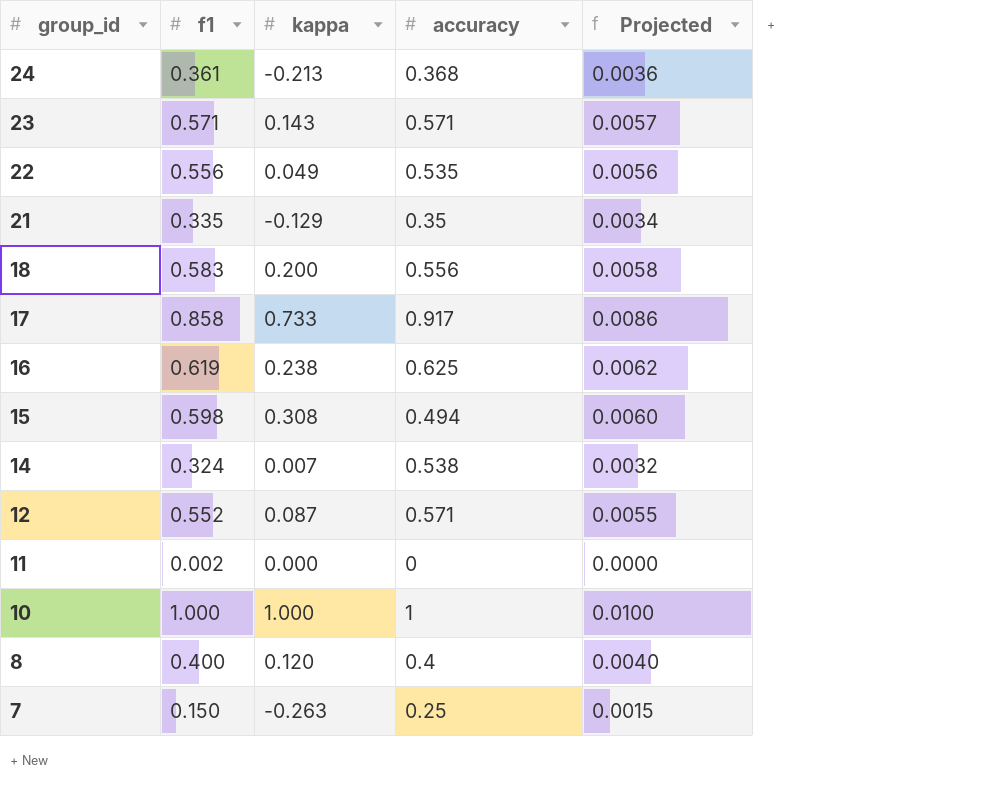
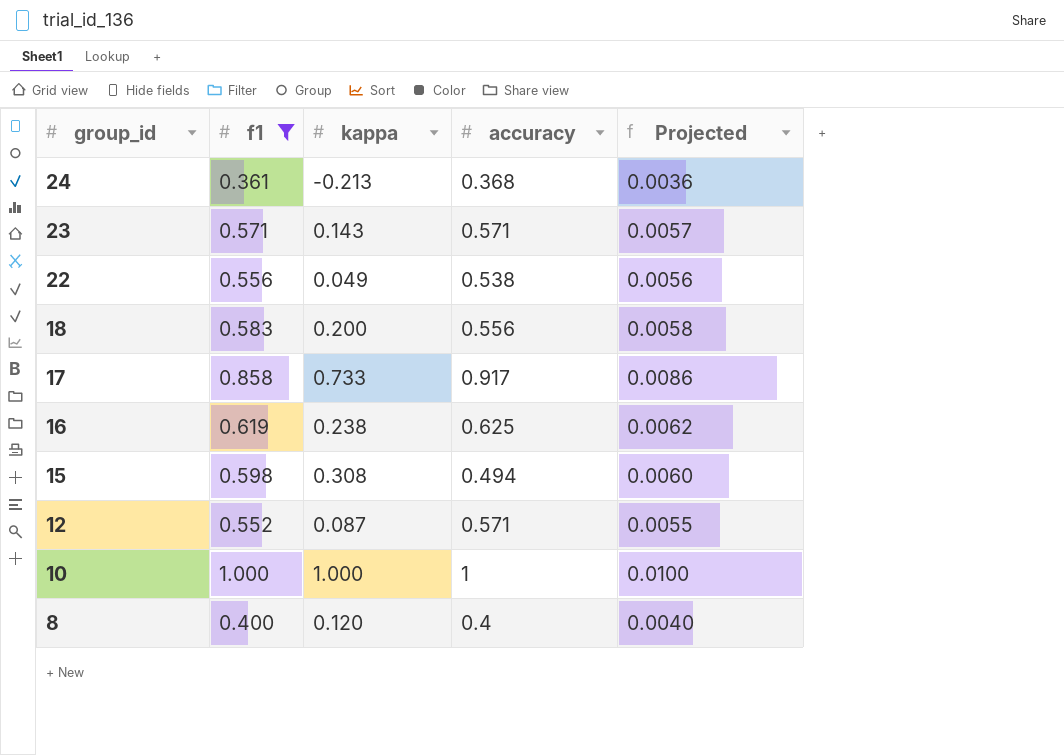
filter: none -> f1 >= 0.361
22 | accuracy: 0.535 -> 0.538

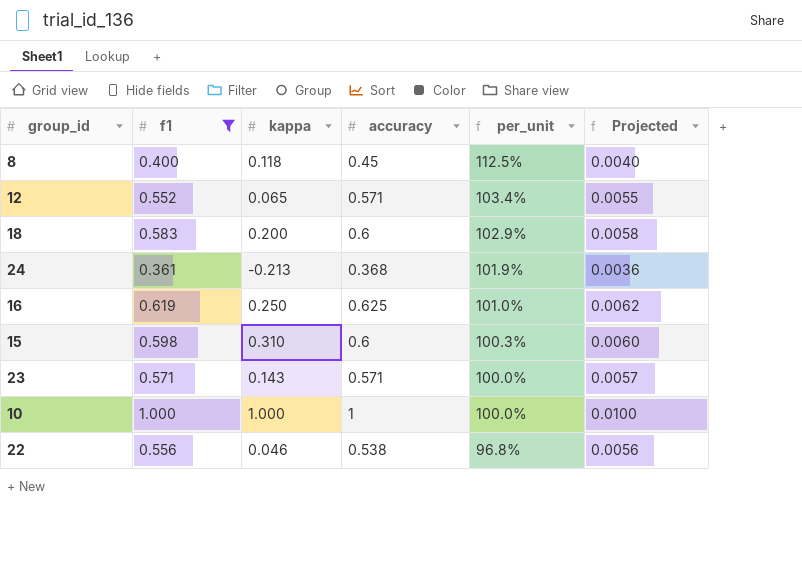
row order: group_id descending -> per_unit descending
column per_unit | formula: none -> [accuracy] / [f1]
row 17: 0.858 | 0.733 | 0.917 | 0.0086 -> none
8 | kappa: 0.120 -> 0.118
8 | accuracy: 0.4 -> 0.45
12 | kappa: 0.087 -> 0.065
18 | accuracy: 0.556 -> 0.6
16 | kappa: 0.238 -> 0.250
15 | kappa: 0.308 -> 0.310
15 | accuracy: 0.494 -> 0.6
22 | kappa: 0.049 -> 0.046

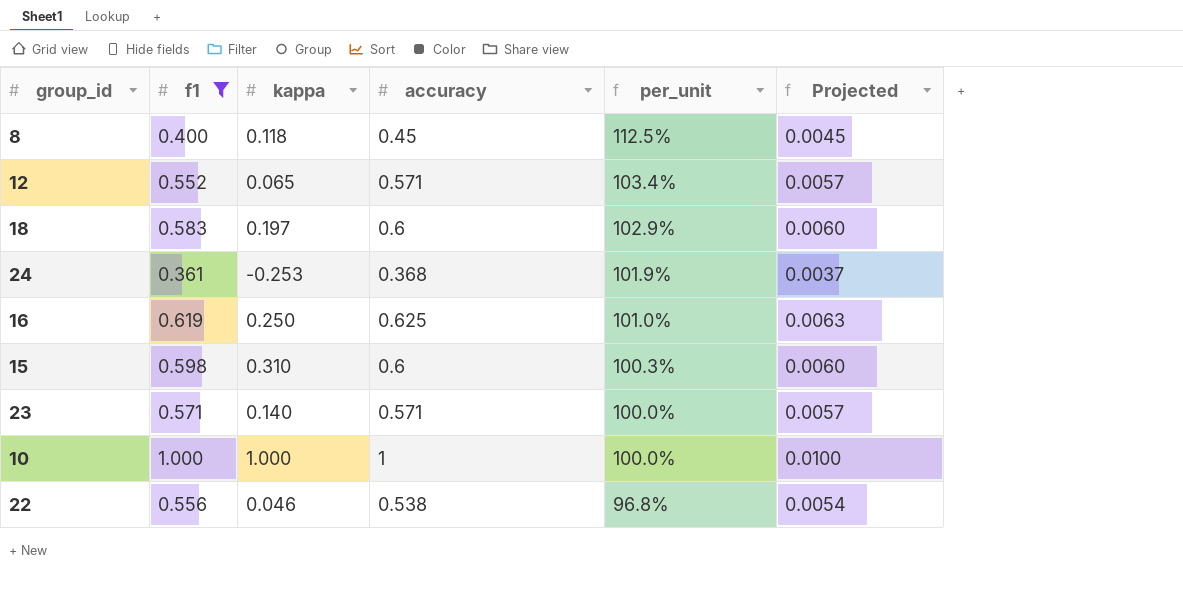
column Projected | formula: [f1] * 0.01 -> [accuracy] * 0.01
18 | kappa: 0.200 -> 0.197
24 | kappa: -0.213 -> -0.253
23 | kappa: 0.143 -> 0.140

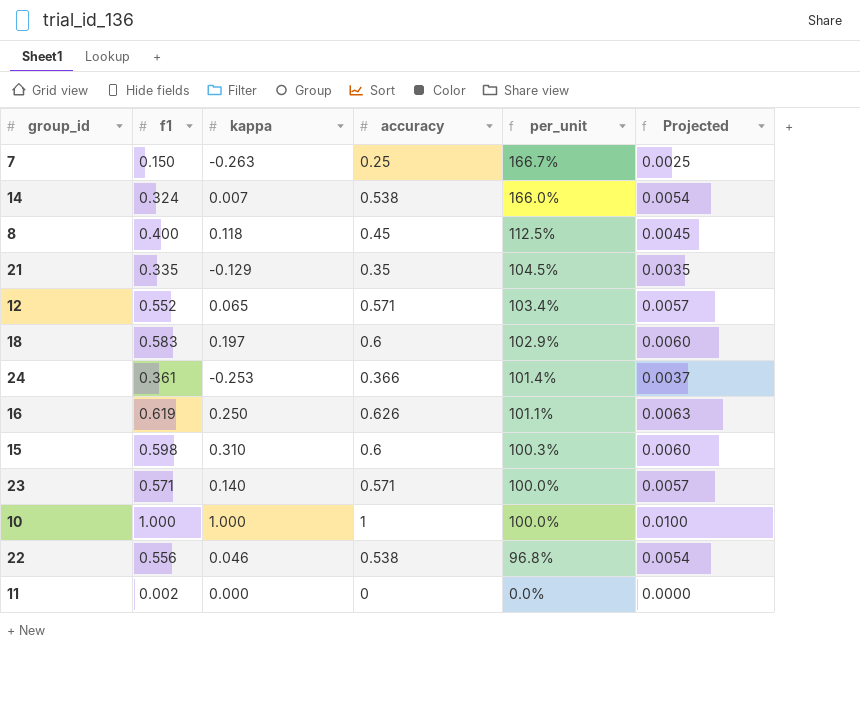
filter: f1 >= 0.361 -> none
24 | accuracy: 0.368 -> 0.366
24 | per_unit: 101.9% -> 101.4%
16 | accuracy: 0.625 -> 0.626
16 | per_unit: 101.0% -> 101.1%

